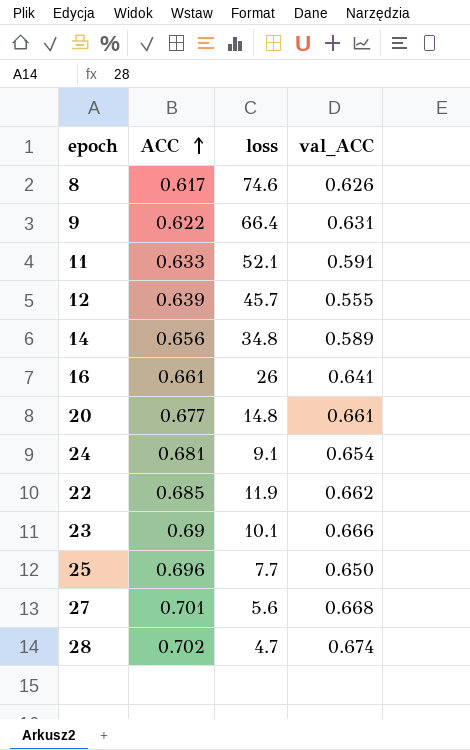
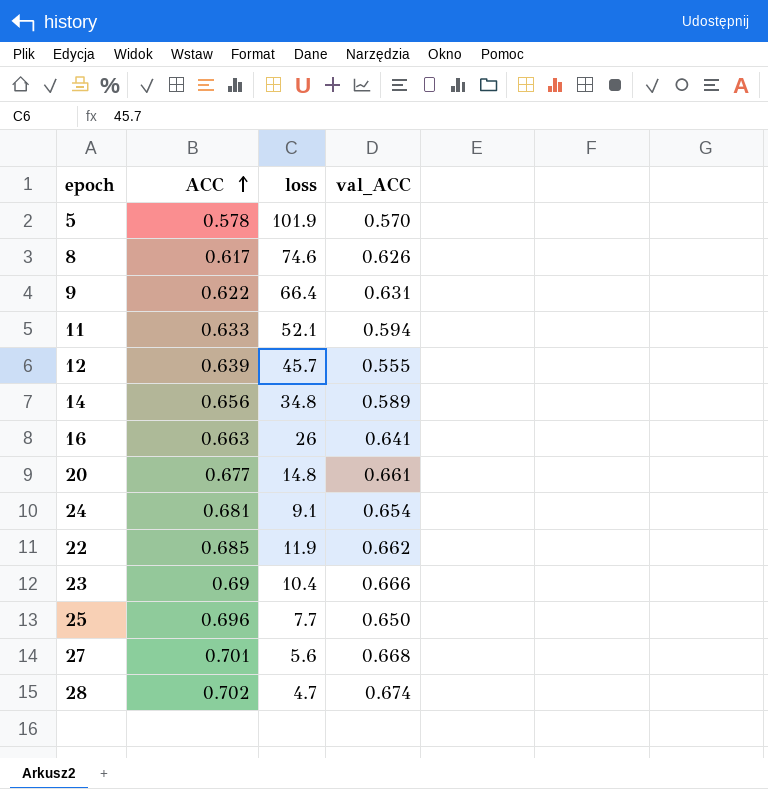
row 5: none -> 0.578 | 101.9 | 0.570
11 | val_ACC: 0.591 -> 0.594
16 | ACC: 0.661 -> 0.663
23 | loss: 10.1 -> 10.4

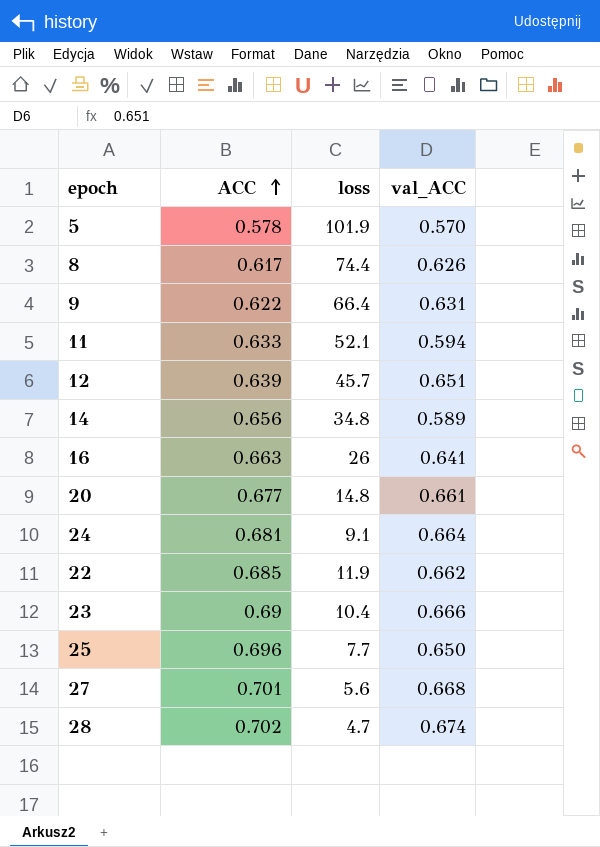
8 | loss: 74.6 -> 74.4
12 | val_ACC: 0.555 -> 0.651
24 | val_ACC: 0.654 -> 0.664

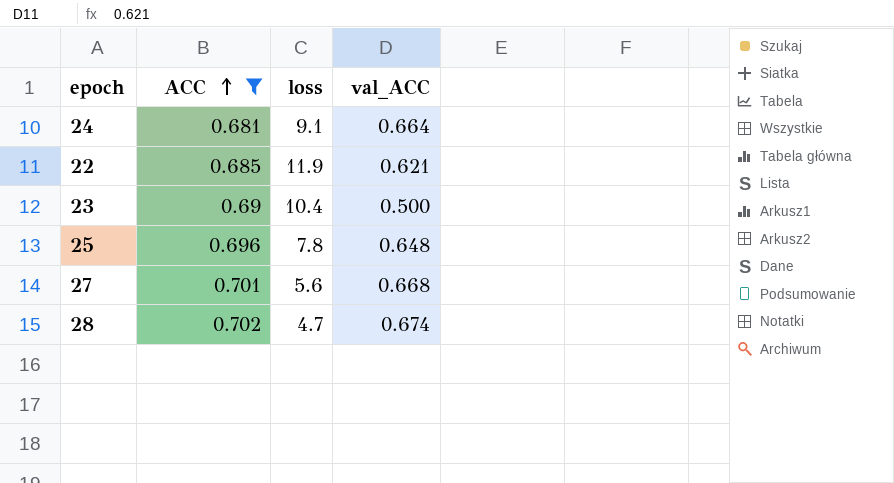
filter: none -> ACC >= 0.681
22 | val_ACC: 0.662 -> 0.621
23 | val_ACC: 0.666 -> 0.500
25 | loss: 7.7 -> 7.8
25 | val_ACC: 0.650 -> 0.648

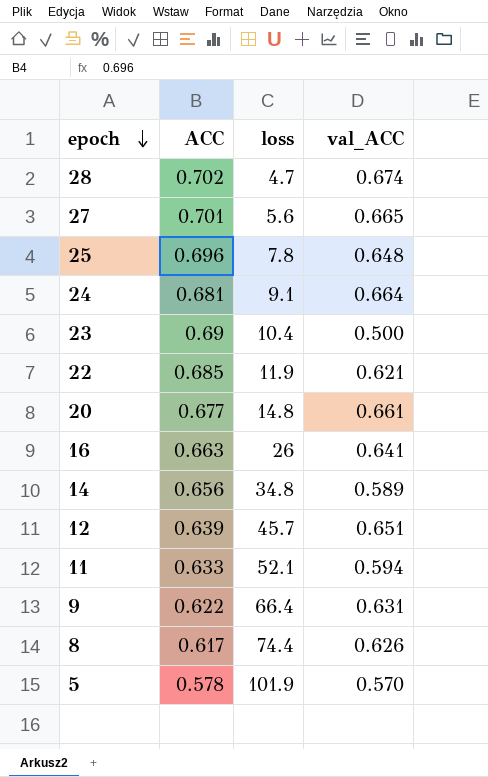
filter: ACC >= 0.681 -> none
row order: ACC ascending -> epoch descending
27 | val_ACC: 0.668 -> 0.665

